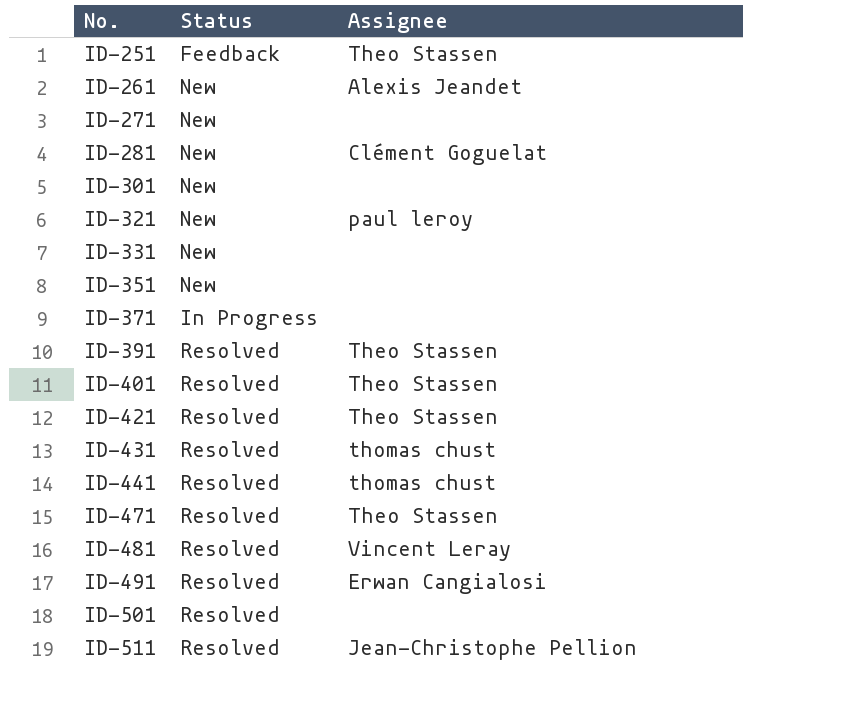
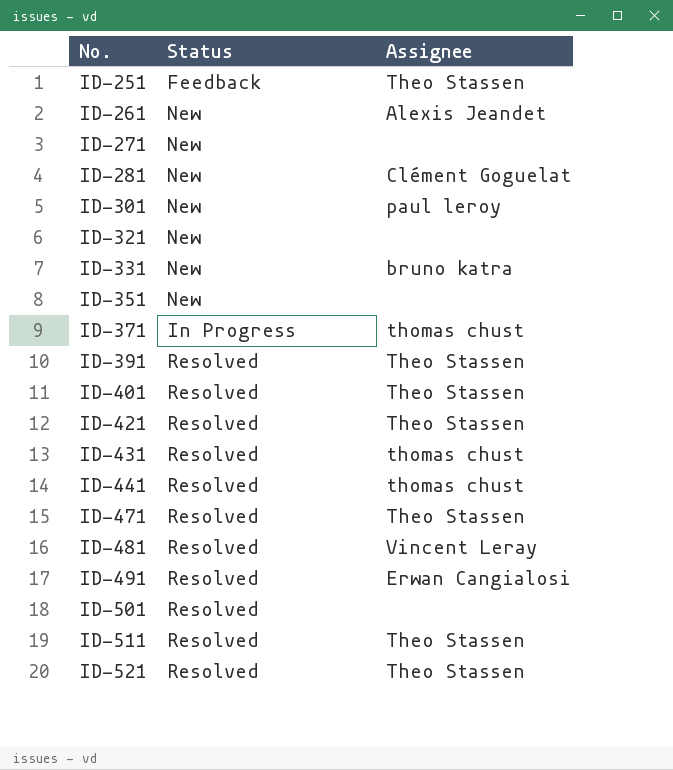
ID-301 | Assignee: none -> paul leroy
ID-321 | Assignee: paul leroy -> none
ID-331 | Assignee: none -> bruno katra
ID-371 | Assignee: none -> thomas chust
ID-511 | Assignee: Jean-Christophe Pellion -> Theo Stassen
row ID-521: none -> Resolved | Theo Stassen

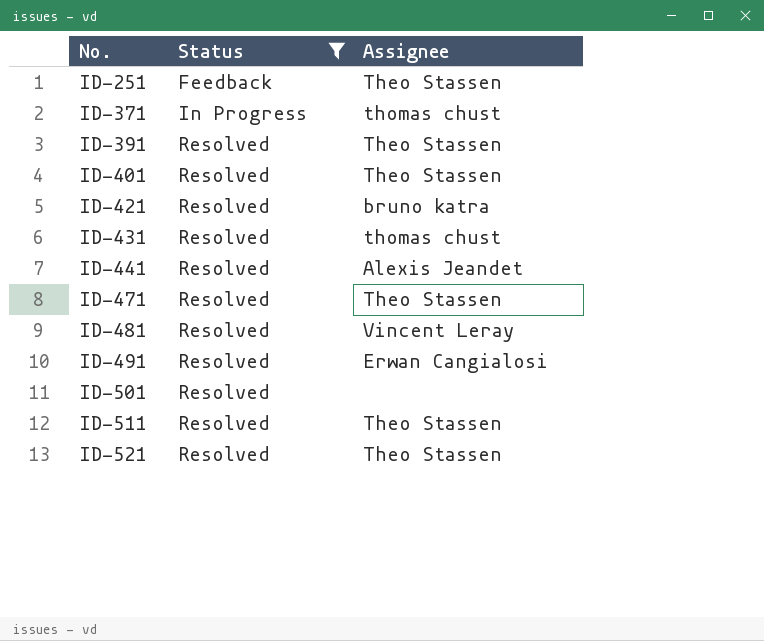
filter: none -> Status != New
ID-421 | Assignee: Theo Stassen -> bruno katra
ID-441 | Assignee: thomas chust -> Alexis Jeandet

